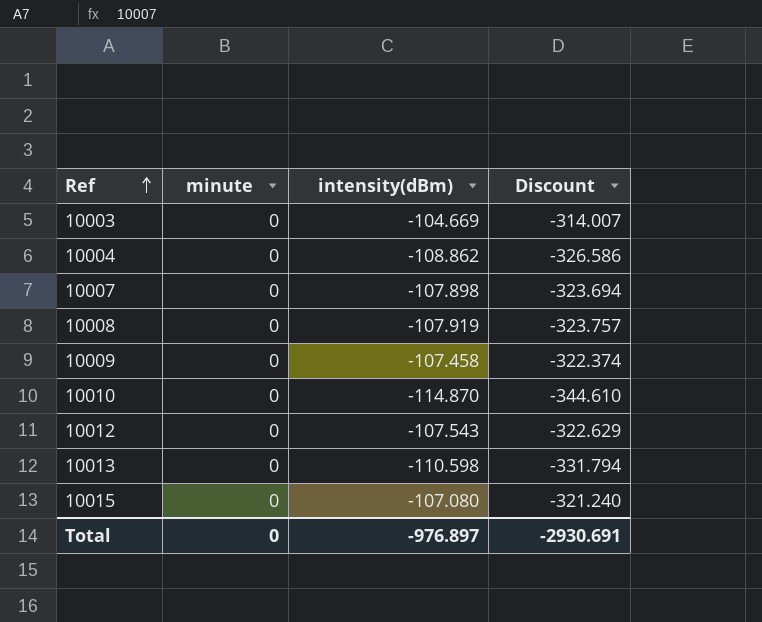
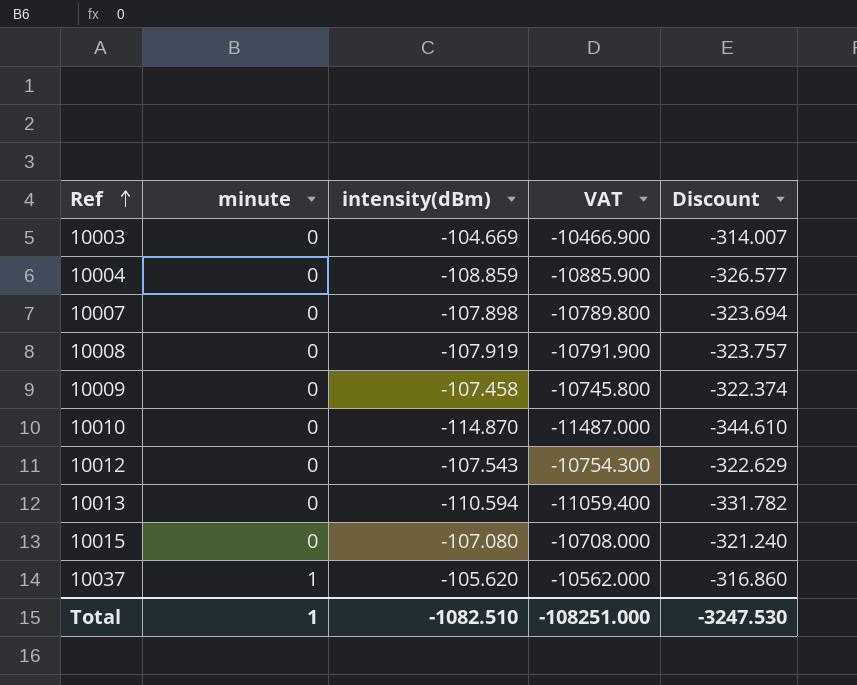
column VAT | formula: none -> [intensity(dBm)] * 100
10004 | intensity(dBm): -108.862 -> -108.859
10004 | Discount: -326.586 -> -326.577
10013 | intensity(dBm): -110.598 -> -110.594
10013 | Discount: -331.794 -> -331.782
row 10037: none -> 1 | -105.620 | -10562.000 | -316.860
Total | minute: 0 -> 1
Total | intensity(dBm): -976.897 -> -1082.510
Total | Discount: -2930.691 -> -3247.530

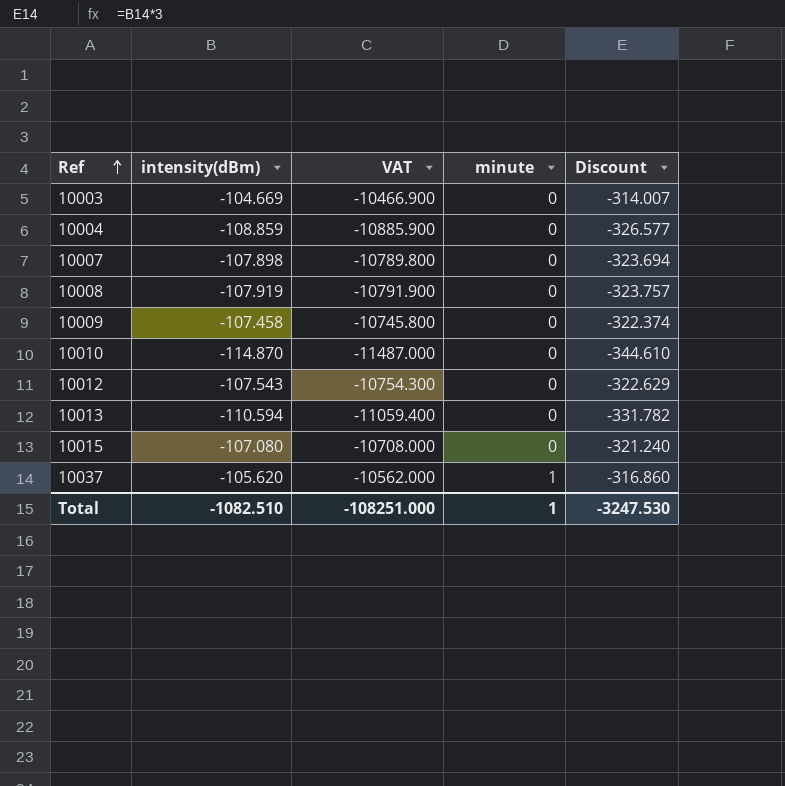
column minute | position: 2 -> 4

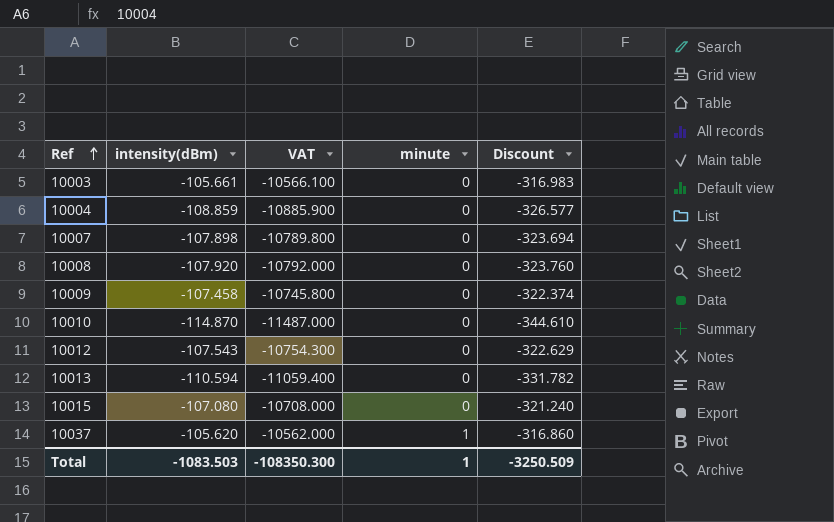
10003 | intensity(dBm): -104.669 -> -105.661
10003 | VAT: -10466.900 -> -10566.100
10003 | Discount: -314.007 -> -316.983
10008 | intensity(dBm): -107.919 -> -107.920
10008 | VAT: -10791.900 -> -10792.000
10008 | Discount: -323.757 -> -323.760
Total | intensity(dBm): -1082.510 -> -1083.503
Total | VAT: -108251.000 -> -108350.300
Total | Discount: -3247.530 -> -3250.509

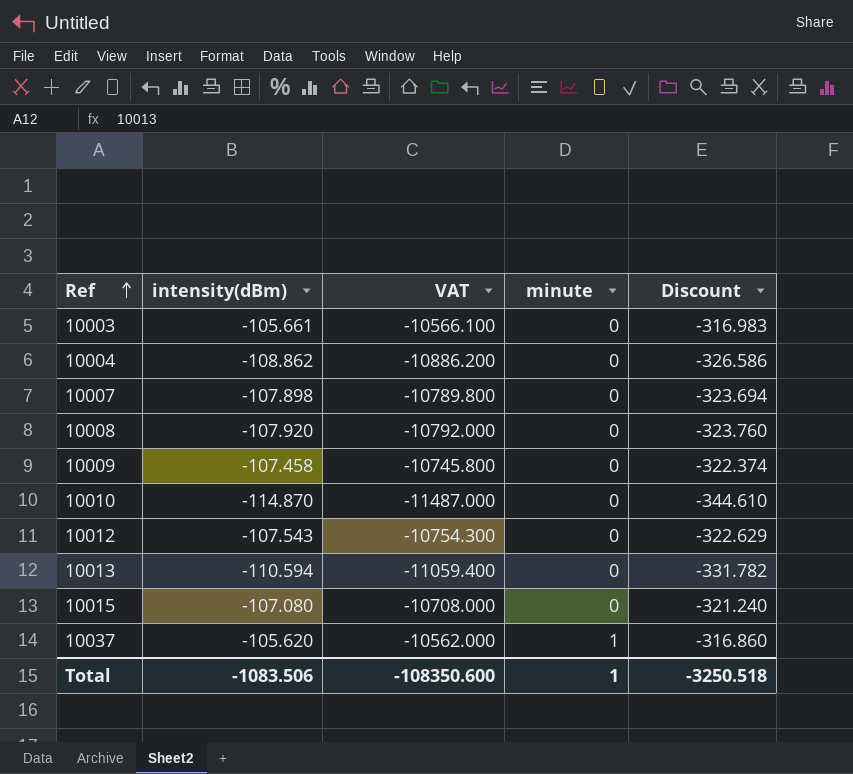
10004 | intensity(dBm): -108.859 -> -108.862
10004 | VAT: -10885.900 -> -10886.200
10004 | Discount: -326.577 -> -326.586
Total | intensity(dBm): -1083.503 -> -1083.506
Total | VAT: -108350.300 -> -108350.600
Total | Discount: -3250.509 -> -3250.518

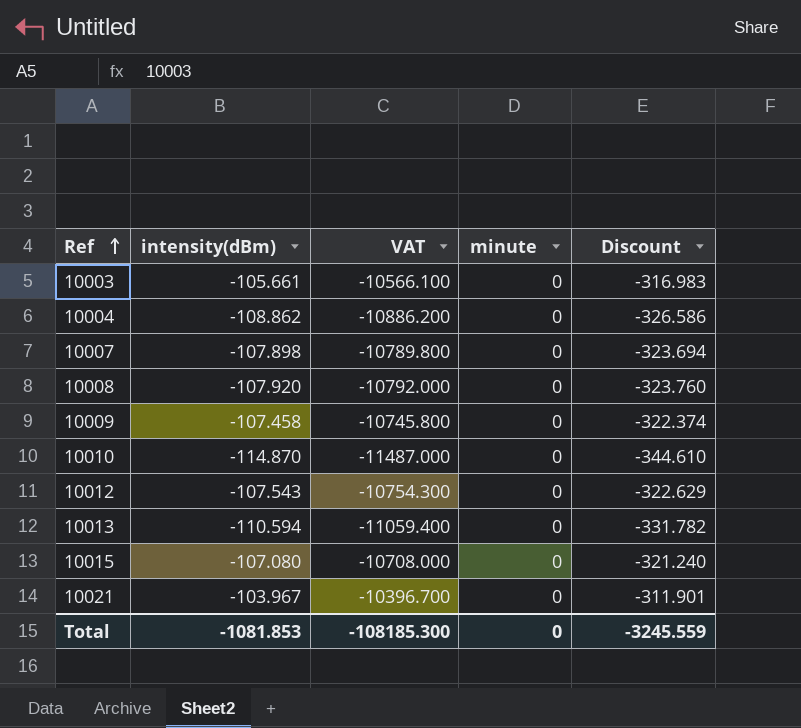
row 10037: -105.620 | -10562.000 | 1 | -316.860 -> none
row 10021: none -> -103.967 | -10396.700 | 0 | -311.901
Total | intensity(dBm): -1083.506 -> -1081.853
Total | VAT: -108350.600 -> -108185.300
Total | minute: 1 -> 0
Total | Discount: -3250.518 -> -3245.559

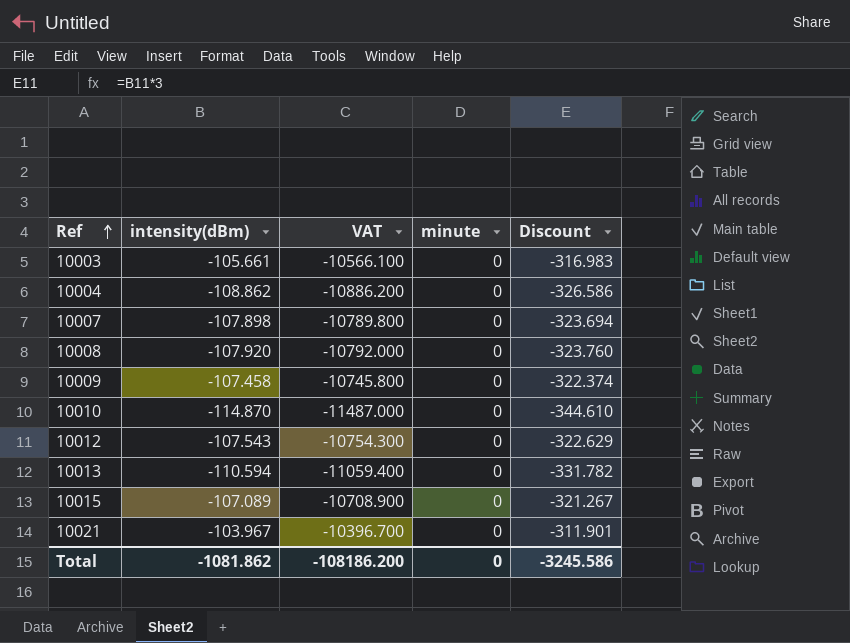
10015 | intensity(dBm): -107.080 -> -107.089
10015 | VAT: -10708.000 -> -10708.900
10015 | Discount: -321.240 -> -321.267
Total | intensity(dBm): -1081.853 -> -1081.862
Total | VAT: -108185.300 -> -108186.200
Total | Discount: -3245.559 -> -3245.586

